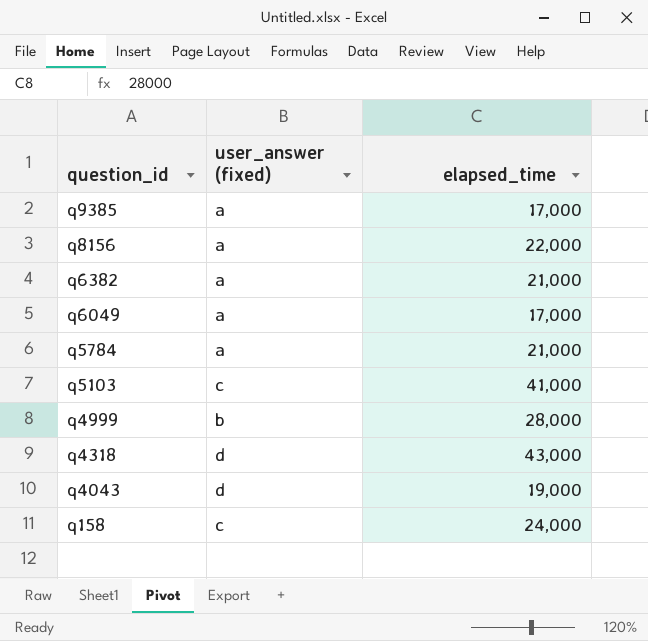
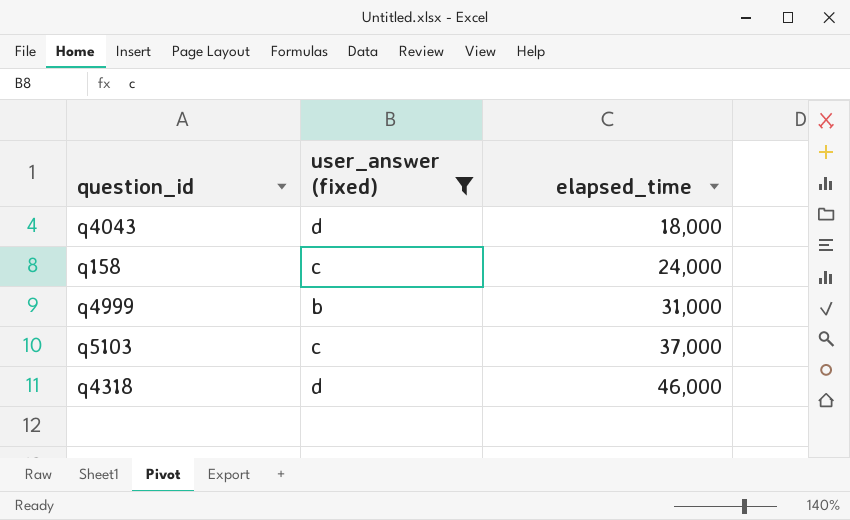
filter: none -> user_answer (fixed) != a
row order: question_id descending -> elapsed_time ascending
q4043 | elapsed_time: 19,000 -> 18,000
q4999 | elapsed_time: 28,000 -> 31,000
q5103 | elapsed_time: 41,000 -> 37,000
q4318 | elapsed_time: 43,000 -> 46,000

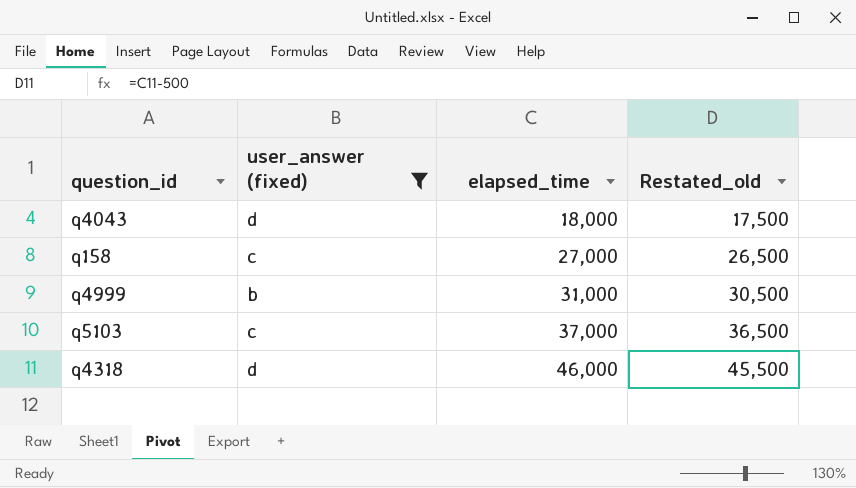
column Restated_old | formula: none -> [elapsed_time] - 500
q158 | elapsed_time: 24,000 -> 27,000

